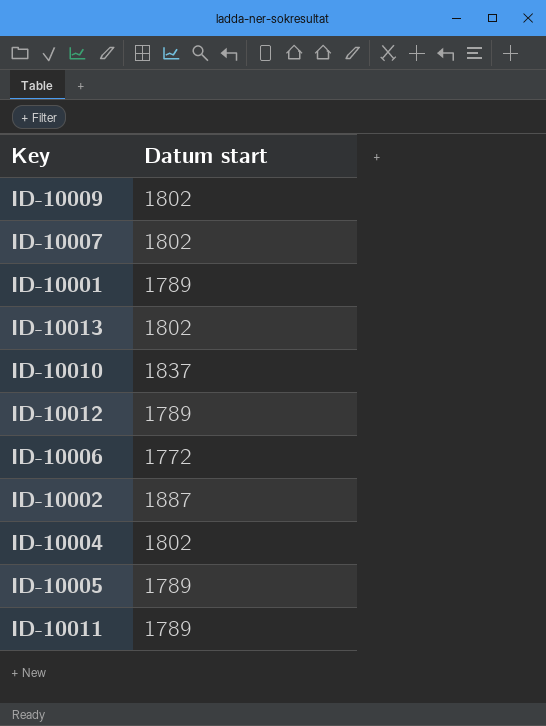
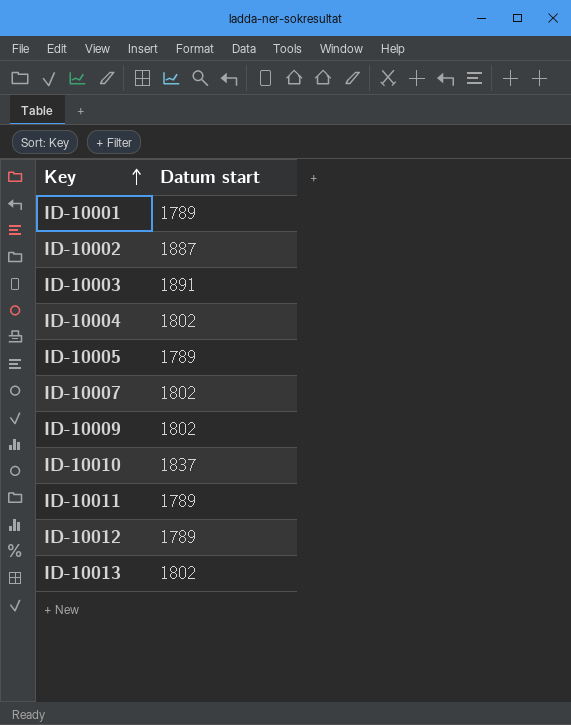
row order: none -> Key ascending
row ID-10006: 1772 -> none
row ID-10003: none -> 1891

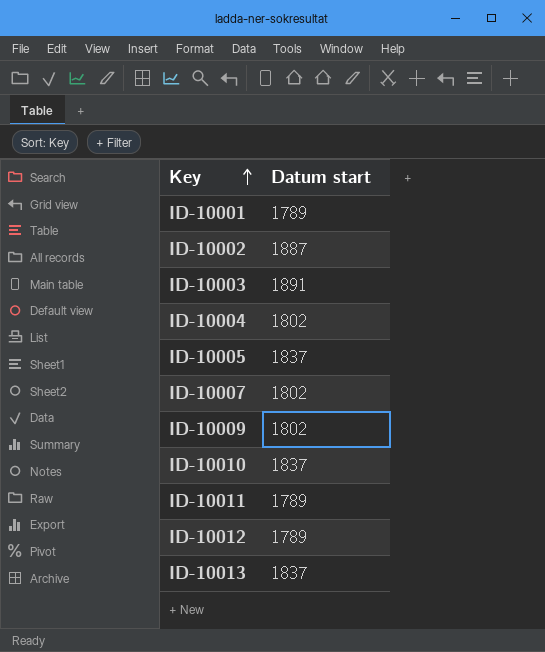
ID-10005 | Datum start: 1789 -> 1837
ID-10013 | Datum start: 1802 -> 1837

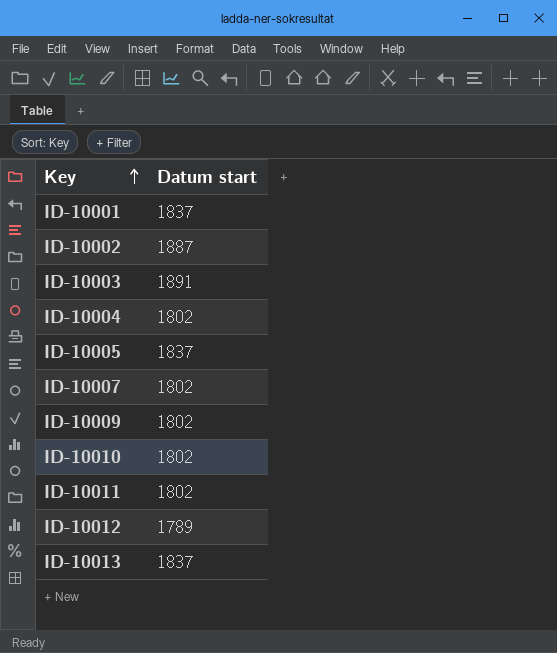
ID-10001 | Datum start: 1789 -> 1837
ID-10010 | Datum start: 1837 -> 1802
ID-10011 | Datum start: 1789 -> 1802

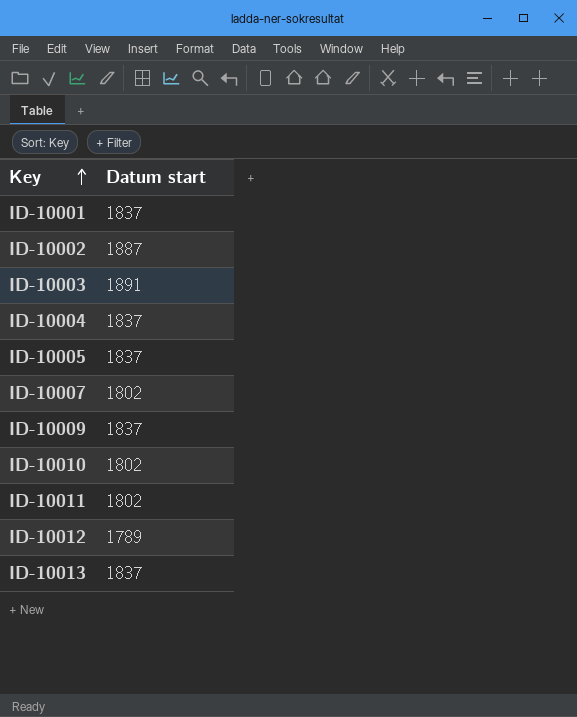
ID-10004 | Datum start: 1802 -> 1837
ID-10009 | Datum start: 1802 -> 1837

